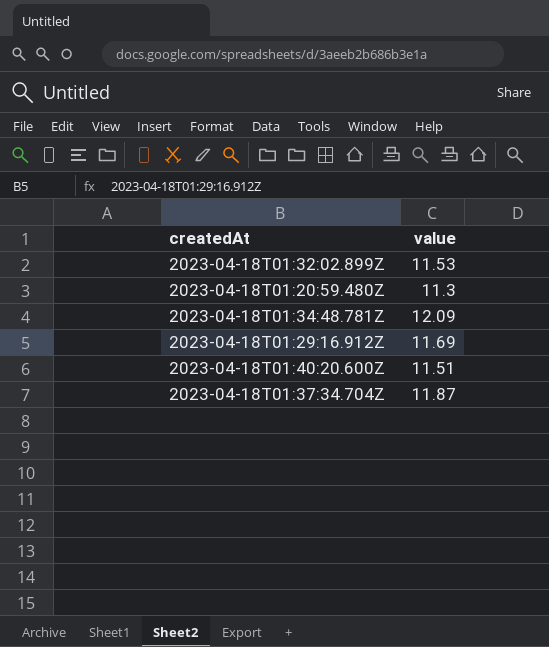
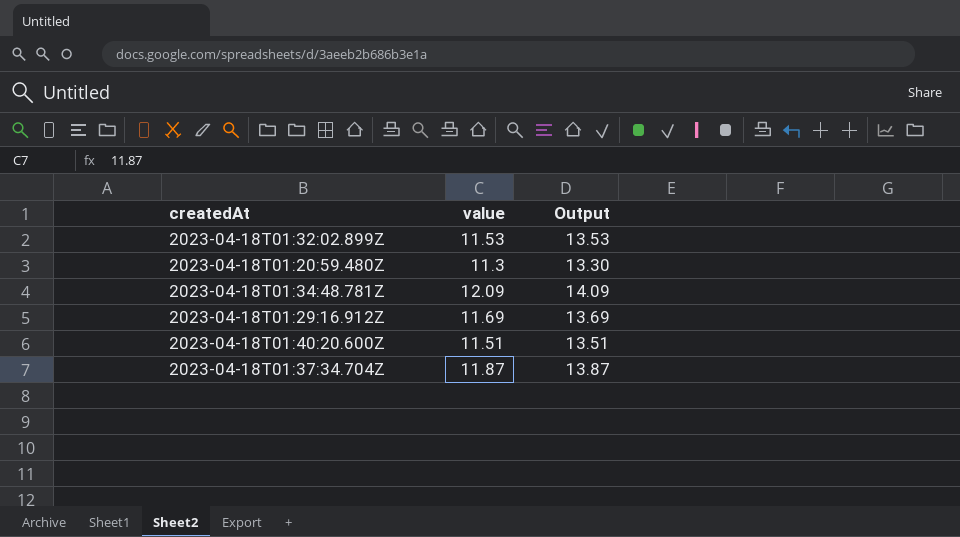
column Output | formula: none -> [value] + 2

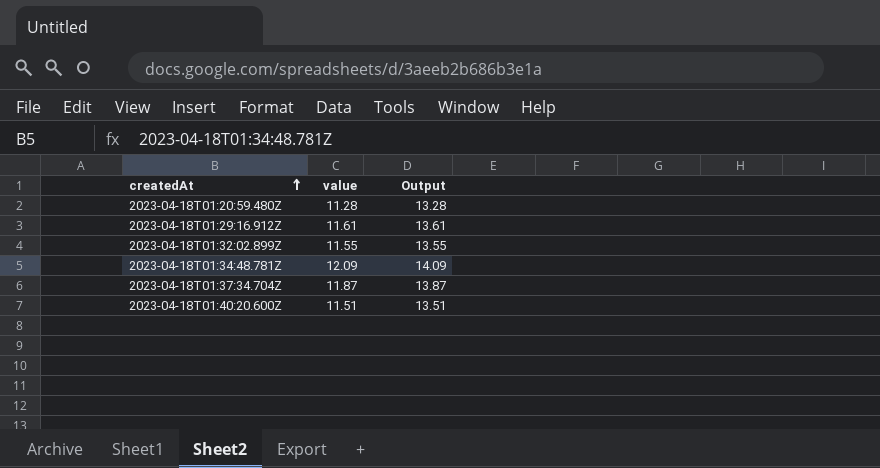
row order: none -> createdAt ascending
2023-04-18T01:20:59.480Z | value: 11.3 -> 11.28
2023-04-18T01:20:59.480Z | Output: 13.30 -> 13.28
2023-04-18T01:29:16.912Z | value: 11.69 -> 11.61
2023-04-18T01:29:16.912Z | Output: 13.69 -> 13.61
2023-04-18T01:32:02.899Z | value: 11.53 -> 11.55
2023-04-18T01:32:02.899Z | Output: 13.53 -> 13.55

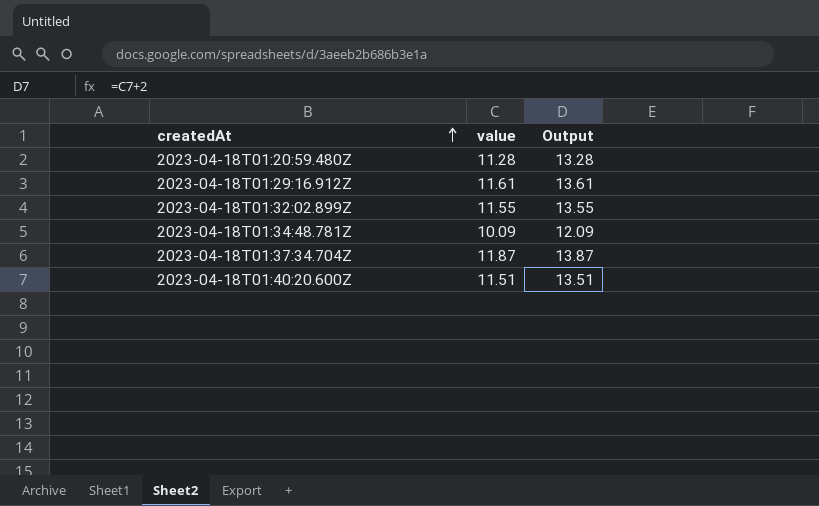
2023-04-18T01:34:48.781Z | value: 12.09 -> 10.09
2023-04-18T01:34:48.781Z | Output: 14.09 -> 12.09

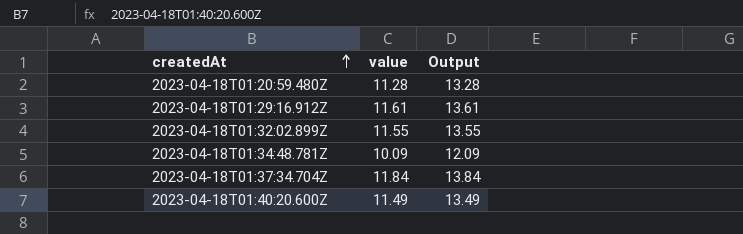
2023-04-18T01:37:34.704Z | value: 11.87 -> 11.84
2023-04-18T01:37:34.704Z | Output: 13.87 -> 13.84
2023-04-18T01:40:20.600Z | value: 11.51 -> 11.49
2023-04-18T01:40:20.600Z | Output: 13.51 -> 13.49

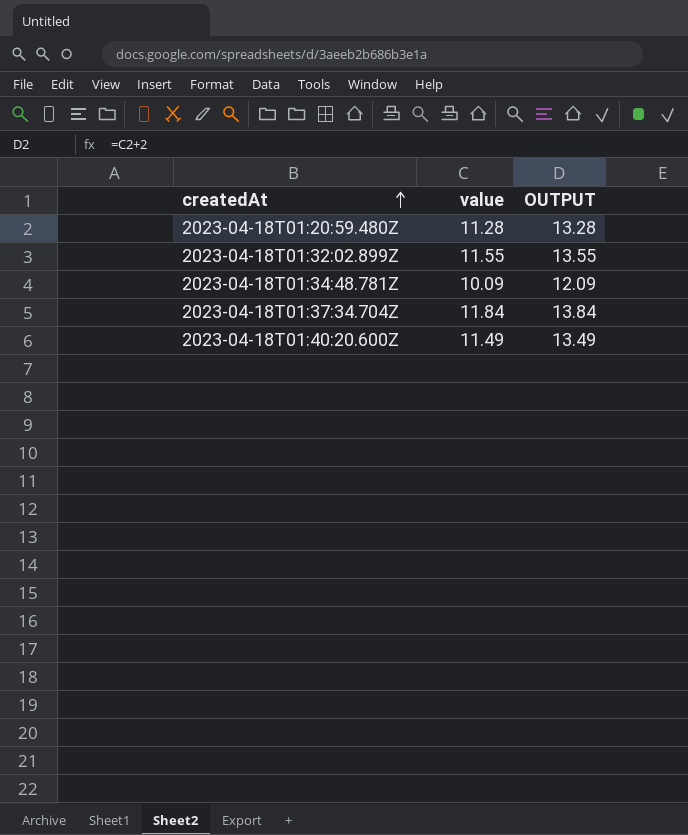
column name: Output -> OUTPUT
row 2023-04-18T01:29:16.912Z: 11.61 | 13.61 -> none

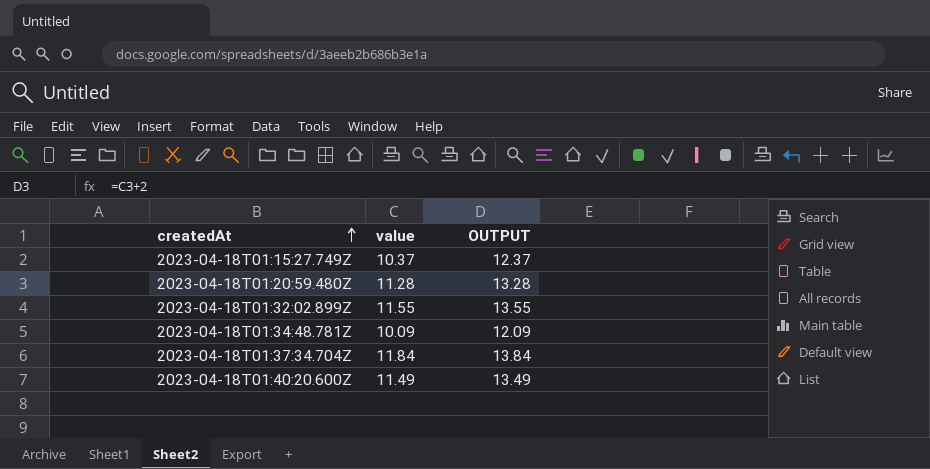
row 2023-04-18T01:15:27.749Z: none -> 10.37 | 12.37

